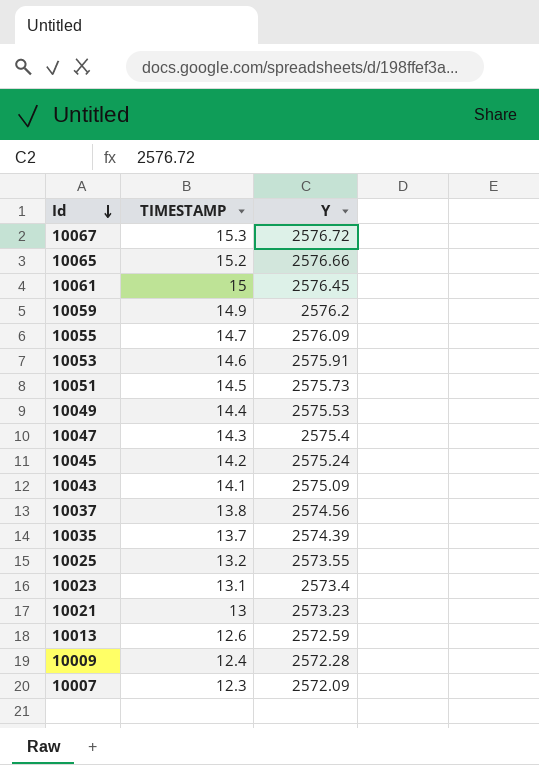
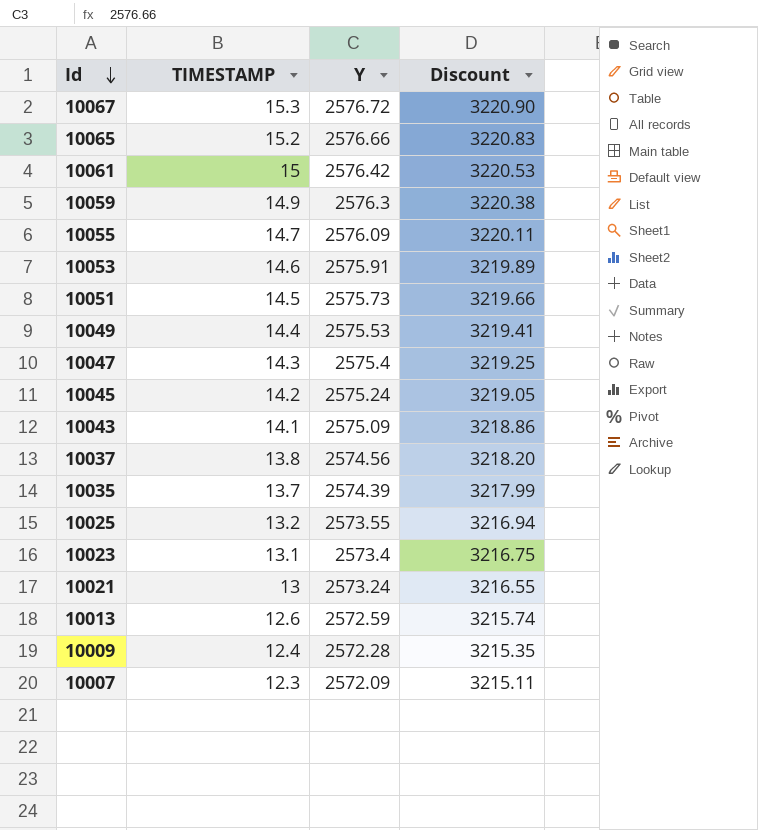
column Discount | formula: none -> [Y] * 1.25
10061 | Y: 2576.45 -> 2576.42
10059 | Y: 2576.2 -> 2576.3
10021 | Y: 2573.23 -> 2573.24

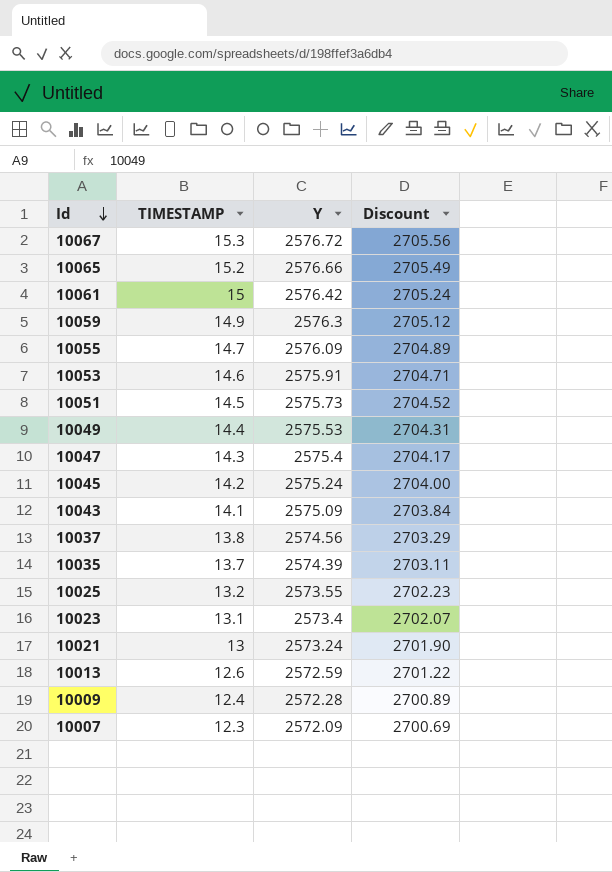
column Discount | formula: [Y] * 1.25 -> [Y] * 1.05

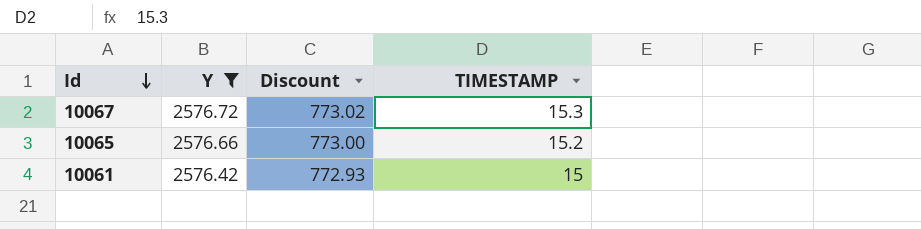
filter: none -> Y >= 2576.42
column Discount | formula: [Y] * 1.05 -> [Y] * 0.3
column TIMESTAMP | position: 2 -> 4

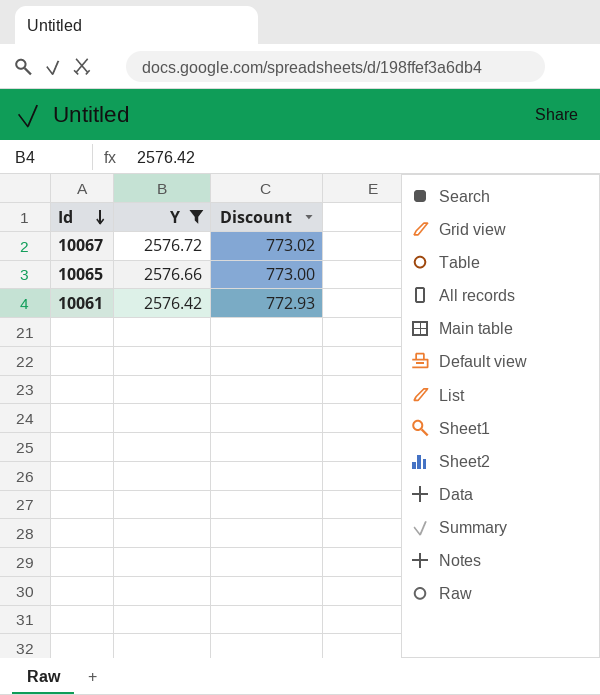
column TIMESTAMP | position: 4 -> none

